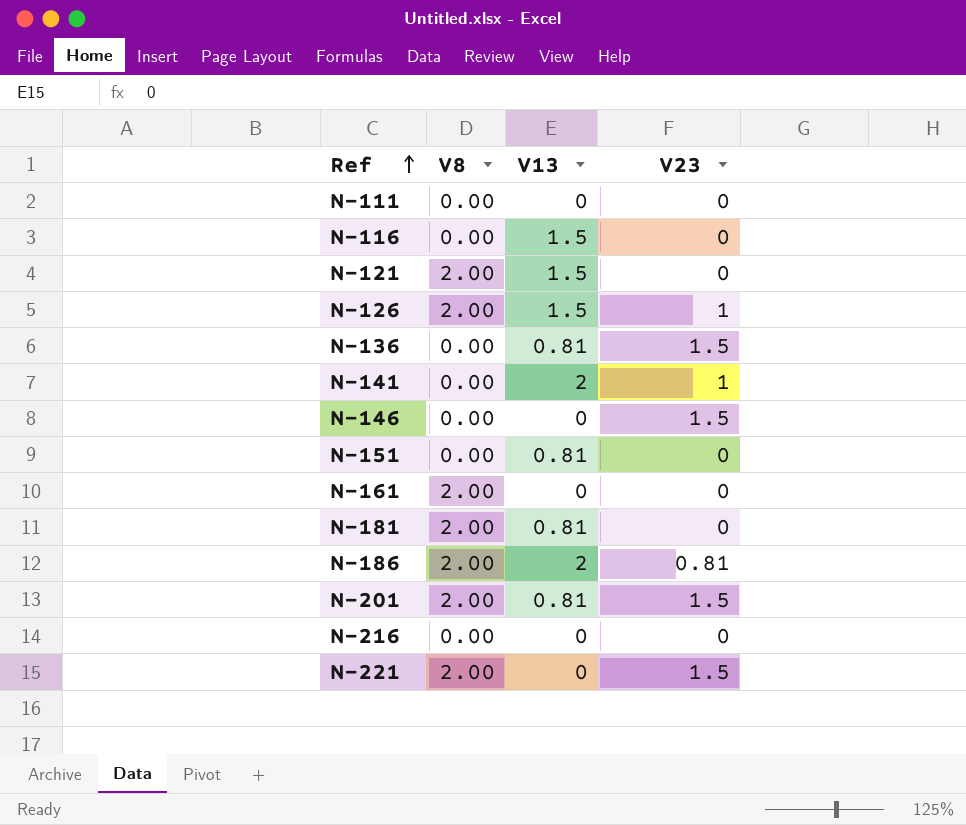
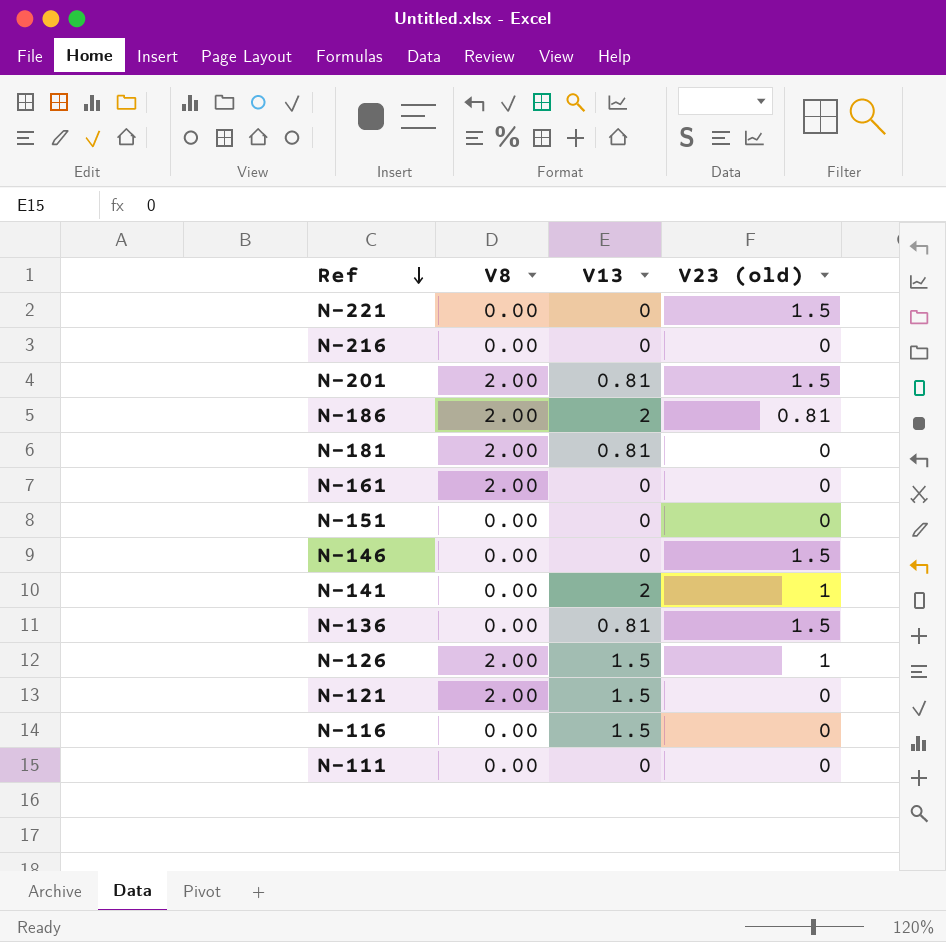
row order: Ref ascending -> Ref descending
column name: V23 -> V23 (old)
N-221 | V8: 2.00 -> 0.00
N-151 | V13: 0.81 -> 0

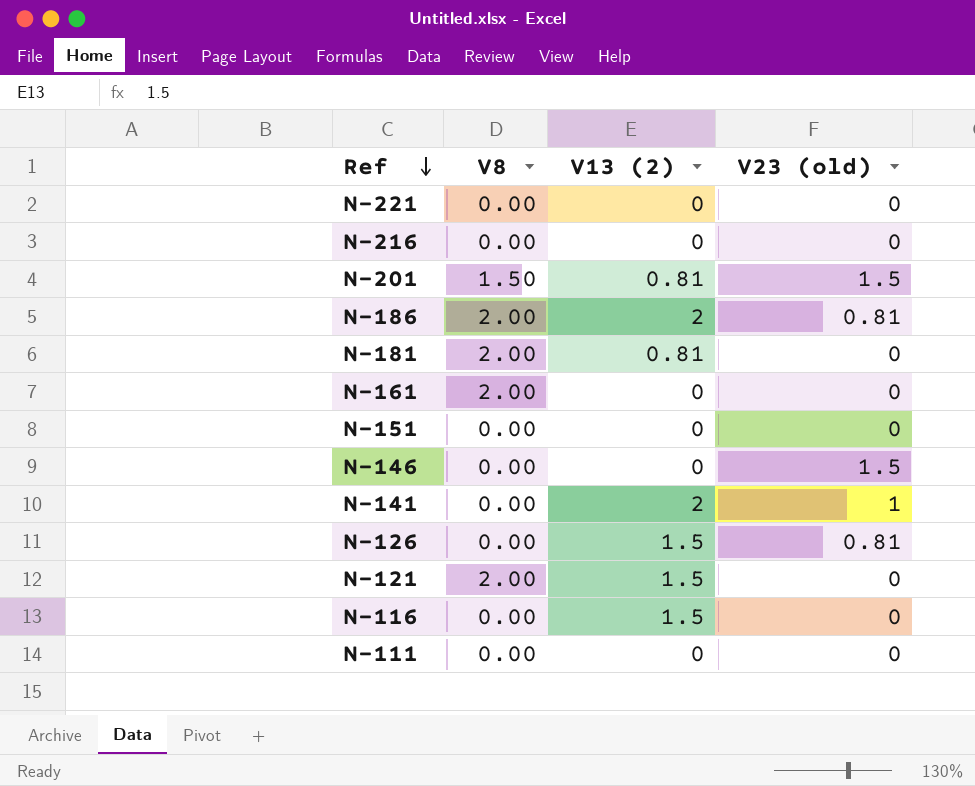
column name: V13 -> V13 (2)
row N-136: 0.00 | 0.81 | 1.5 -> none
N-221 | V23 (old): 1.5 -> 0
N-201 | V8: 2.00 -> 1.50
N-126 | V8: 2.00 -> 0.00
N-126 | V23 (old): 1 -> 0.81

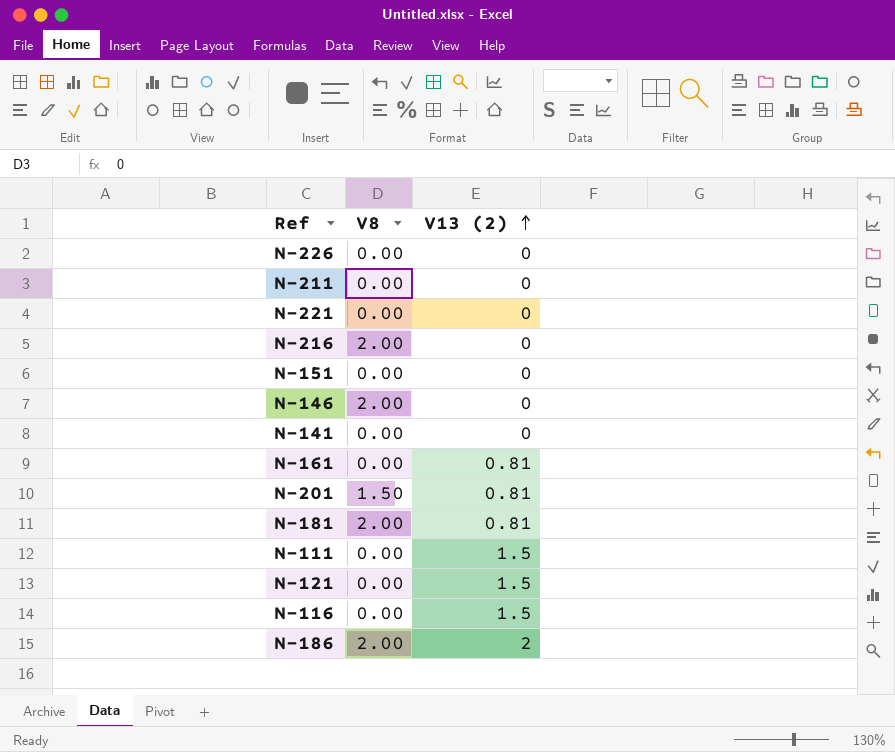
row order: Ref descending -> V13 (2) ascending
column V23 (old) | position: 4 -> none
row N-126: 0.00 | 1.5 | 0.81 -> none
row N-226: none -> 0.00 | 0
row N-211: none -> 0.00 | 0
N-216 | V8: 0.00 -> 2.00
N-146 | V8: 0.00 -> 2.00
N-141 | V13 (2): 2 -> 0
N-161 | V8: 2.00 -> 0.00
N-161 | V13 (2): 0 -> 0.81
N-111 | V13 (2): 0 -> 1.5
N-121 | V8: 2.00 -> 0.00

